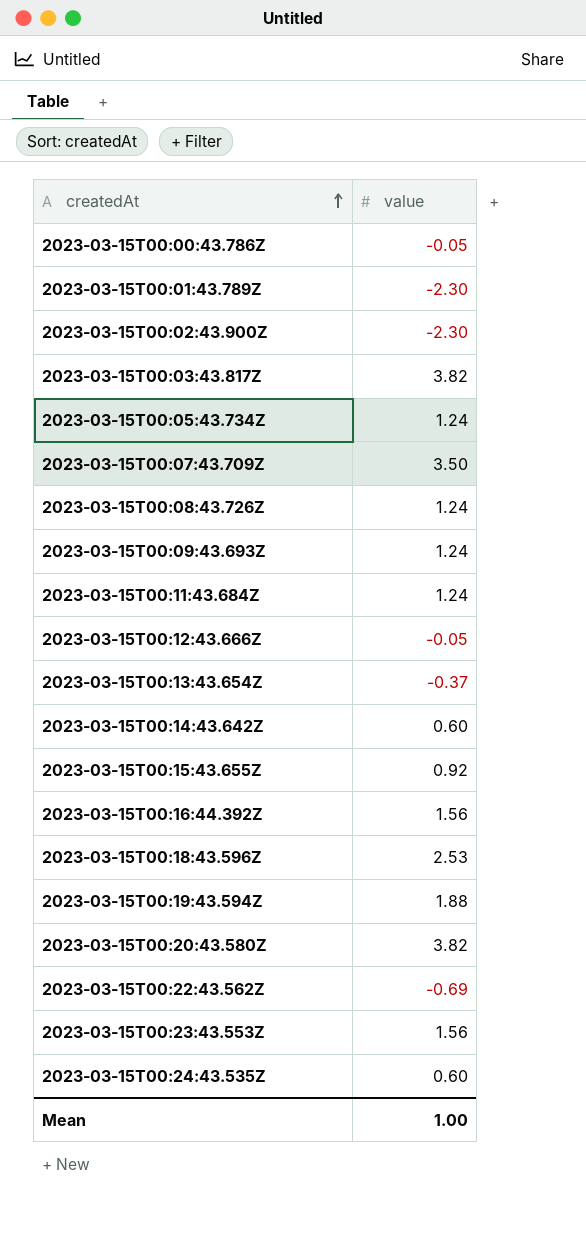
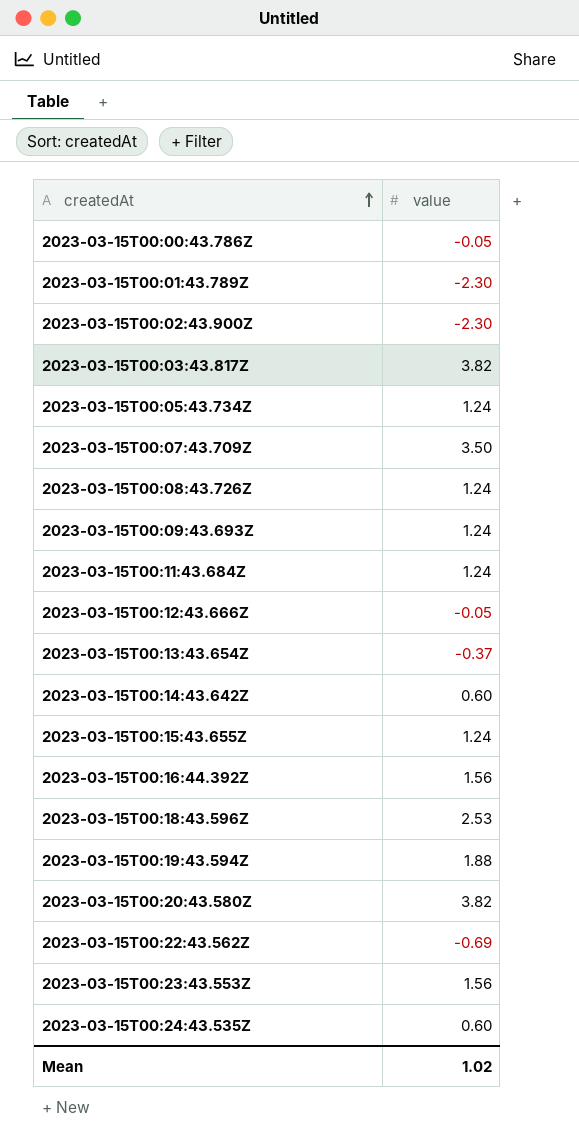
2023-03-15T00:15:43.655Z | value: 0.92 -> 1.24
Mean | value: 1.00 -> 1.02

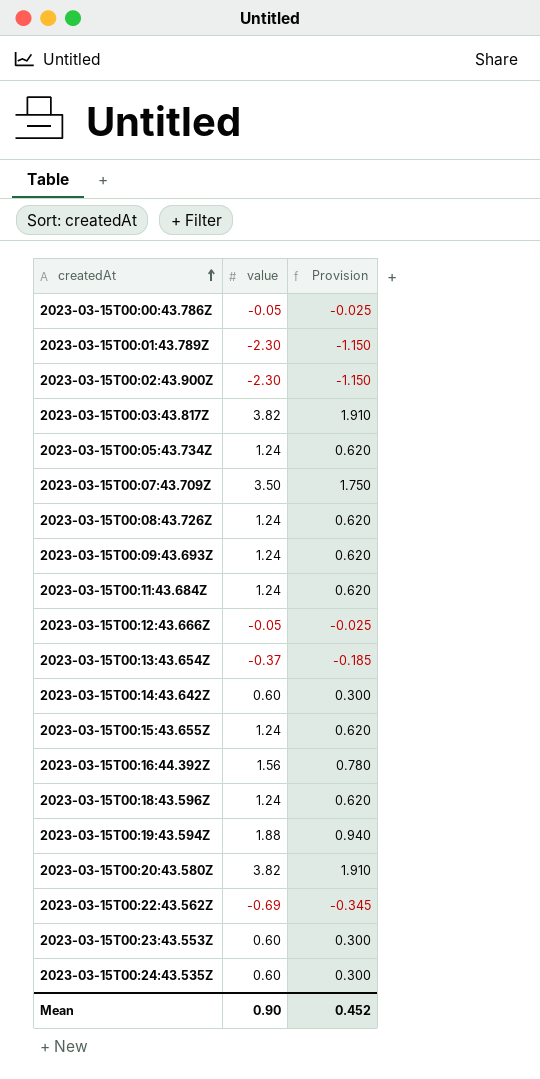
column Provision | formula: none -> [value] * 0.5
2023-03-15T00:18:43.596Z | value: 2.53 -> 1.24
2023-03-15T00:23:43.553Z | value: 1.56 -> 0.60
Mean | value: 1.02 -> 0.90

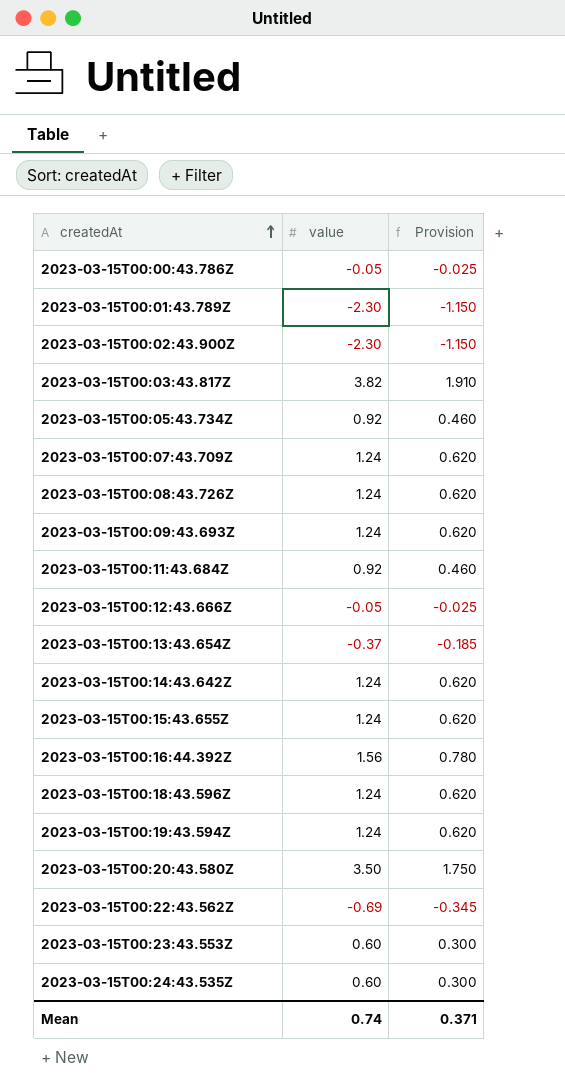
2023-03-15T00:05:43.734Z | value: 1.24 -> 0.92
2023-03-15T00:05:43.734Z | Provision: 0.620 -> 0.460
2023-03-15T00:07:43.709Z | value: 3.50 -> 1.24
2023-03-15T00:07:43.709Z | Provision: 1.750 -> 0.620
2023-03-15T00:11:43.684Z | value: 1.24 -> 0.92
2023-03-15T00:11:43.684Z | Provision: 0.620 -> 0.460
2023-03-15T00:14:43.642Z | value: 0.60 -> 1.24
2023-03-15T00:14:43.642Z | Provision: 0.300 -> 0.620
2023-03-15T00:19:43.594Z | value: 1.88 -> 1.24
2023-03-15T00:19:43.594Z | Provision: 0.940 -> 0.620
2023-03-15T00:20:43.580Z | value: 3.82 -> 3.50
2023-03-15T00:20:43.580Z | Provision: 1.910 -> 1.750
Mean | value: 0.90 -> 0.74
Mean | Provision: 0.452 -> 0.371

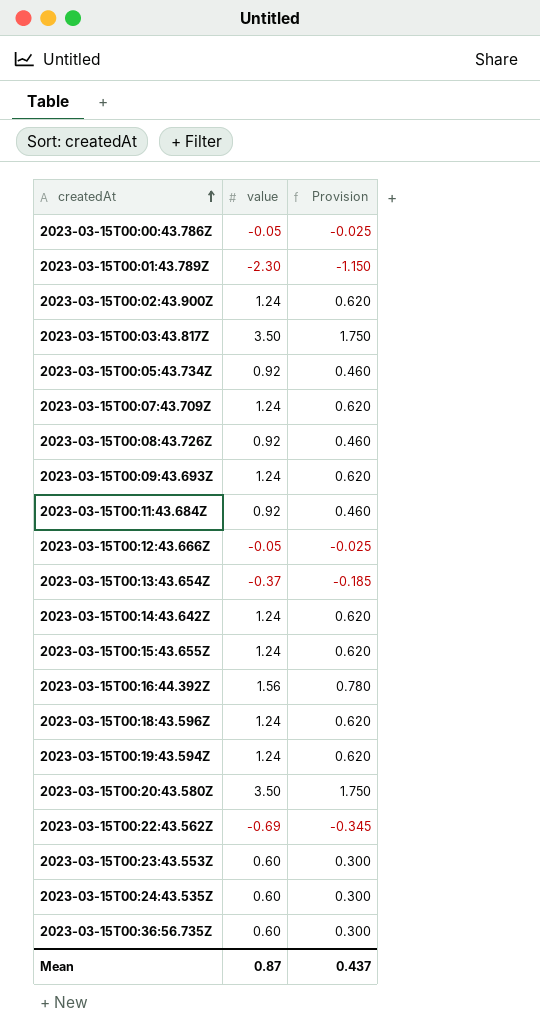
2023-03-15T00:02:43.900Z | value: -2.30 -> 1.24
2023-03-15T00:02:43.900Z | Provision: -1.150 -> 0.620
2023-03-15T00:03:43.817Z | value: 3.82 -> 3.50
2023-03-15T00:03:43.817Z | Provision: 1.910 -> 1.750
2023-03-15T00:08:43.726Z | value: 1.24 -> 0.92
2023-03-15T00:08:43.726Z | Provision: 0.620 -> 0.460
row 2023-03-15T00:36:56.735Z: none -> 0.60 | 0.300
Mean | value: 0.74 -> 0.87
Mean | Provision: 0.371 -> 0.437

